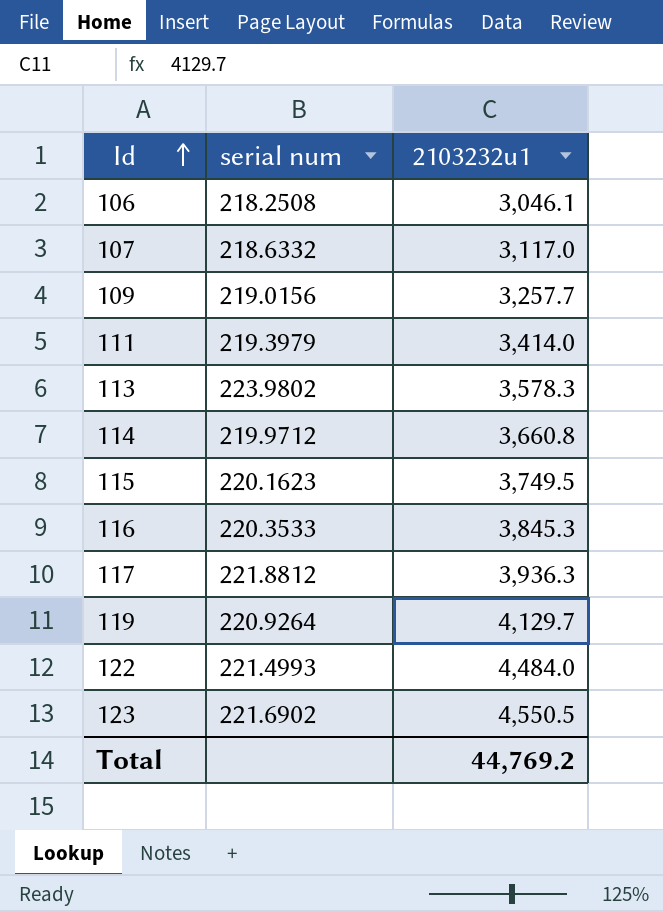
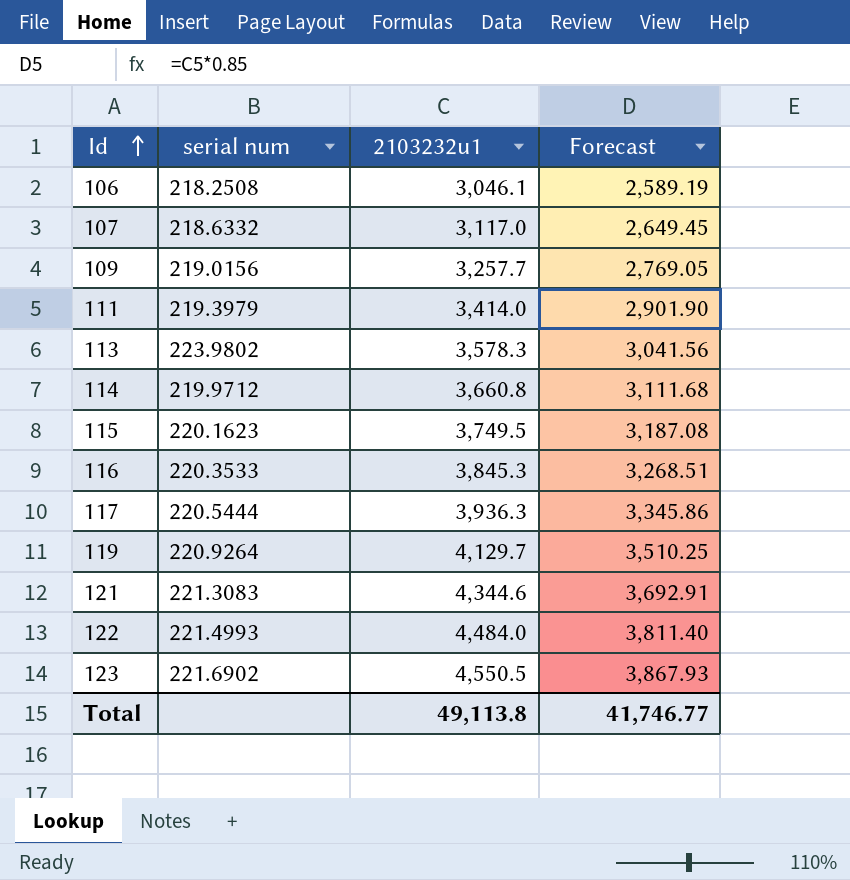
column Forecast | formula: none -> [2103232u1] * 0.85
117 | serial num: 221.8812 -> 220.5444
row 121: none -> 221.3083 | 4,344.6 | 3,692.91
Total | 2103232u1: 44,769.2 -> 49,113.8

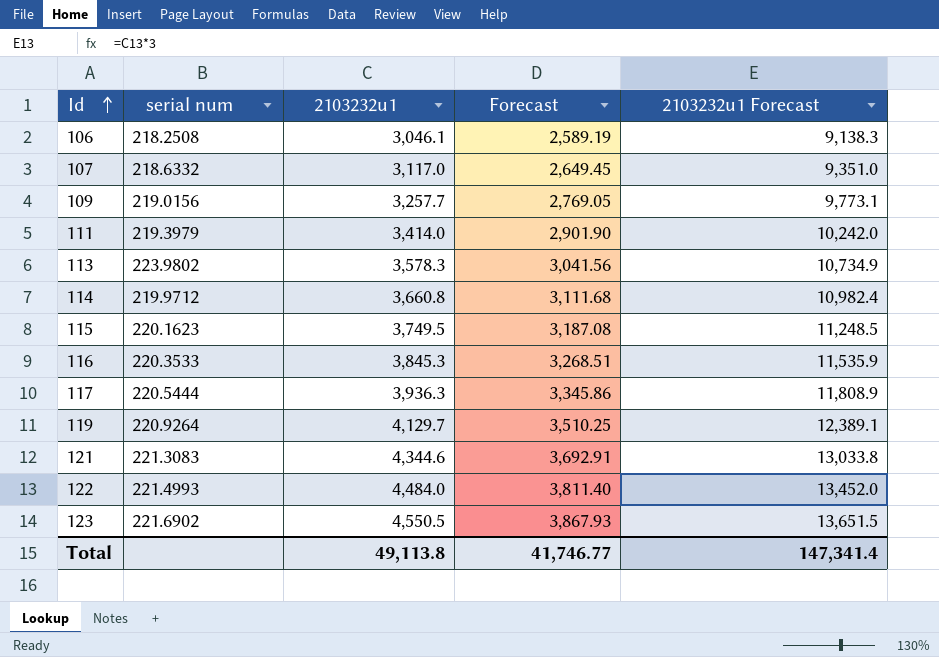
column 2103232u1 Forecast | formula: none -> [2103232u1] * 3

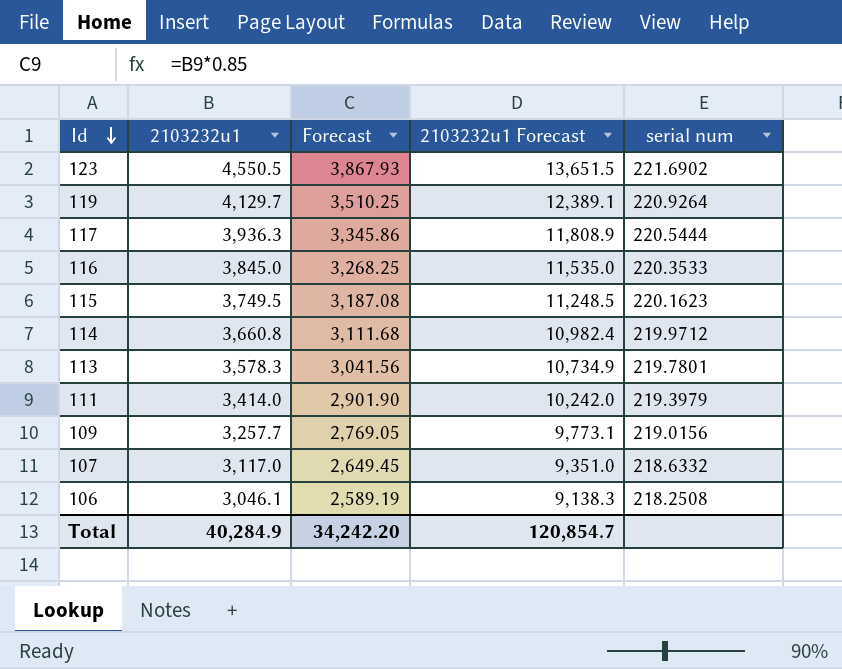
row order: Id ascending -> Id descending
column serial num | position: 2 -> 5
row 121: 221.3083 | 4,344.6 | 3,692.91 | 13,033.8 -> none
row 122: 221.4993 | 4,484.0 | 3,811.40 | 13,452.0 -> none
116 | 2103232u1: 3,845.3 -> 3,845.0
116 | Forecast: 3,268.51 -> 3,268.25
116 | 2103232u1 Forecast: 11,535.9 -> 11,535.0
113 | serial num: 223.9802 -> 219.7801
Total | 2103232u1: 49,113.8 -> 40,284.9
Total | Forecast: 41,746.77 -> 34,242.20
Total | 2103232u1 Forecast: 147,341.4 -> 120,854.7

